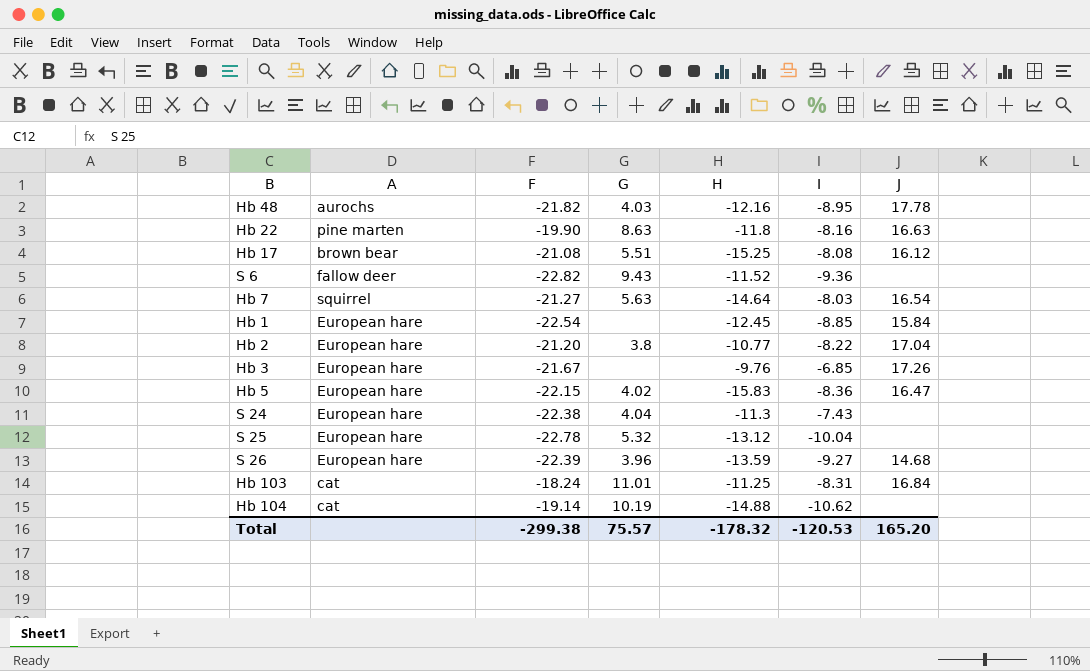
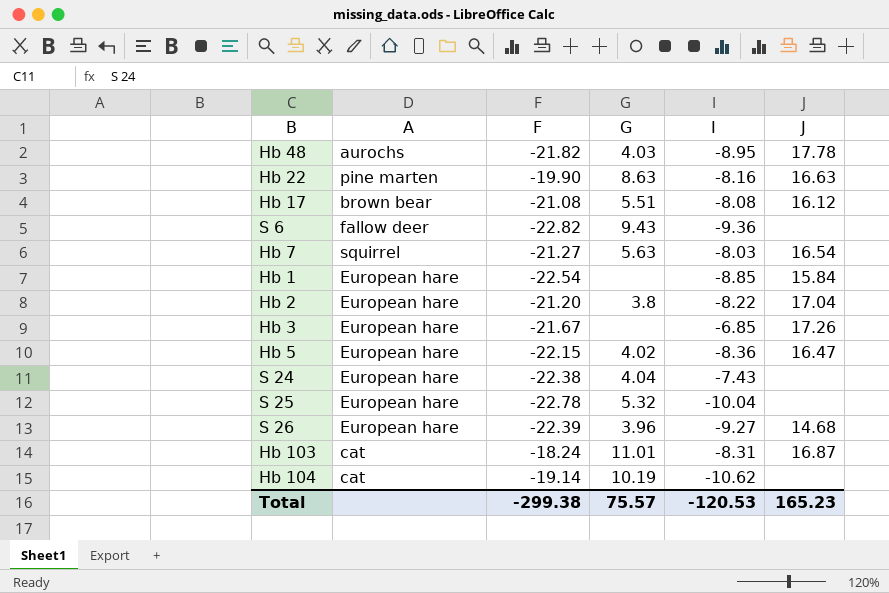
column H | position: 5 -> none
Hb 103 | J: 16.84 -> 16.87
Total | J: 165.20 -> 165.23

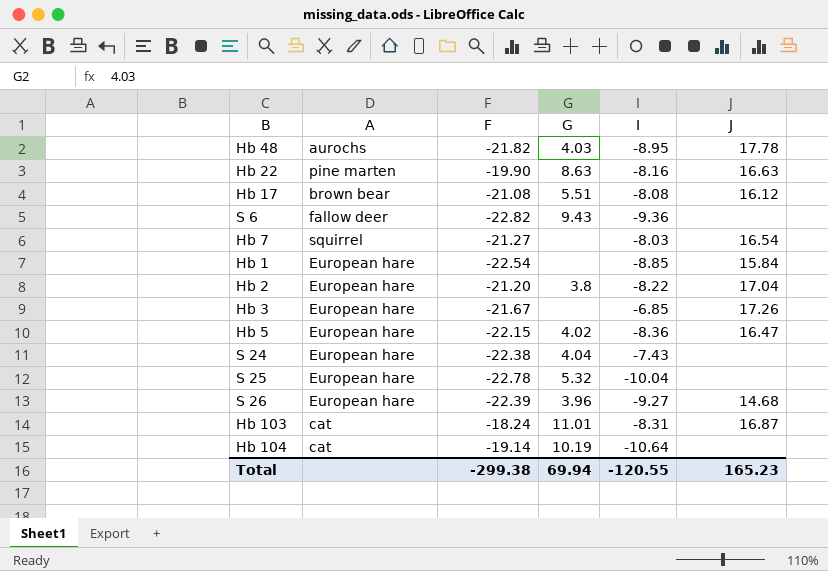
Hb 7 | G: 5.63 -> none
Hb 104 | I: -10.62 -> -10.64
Total | G: 75.57 -> 69.94
Total | I: -120.53 -> -120.55

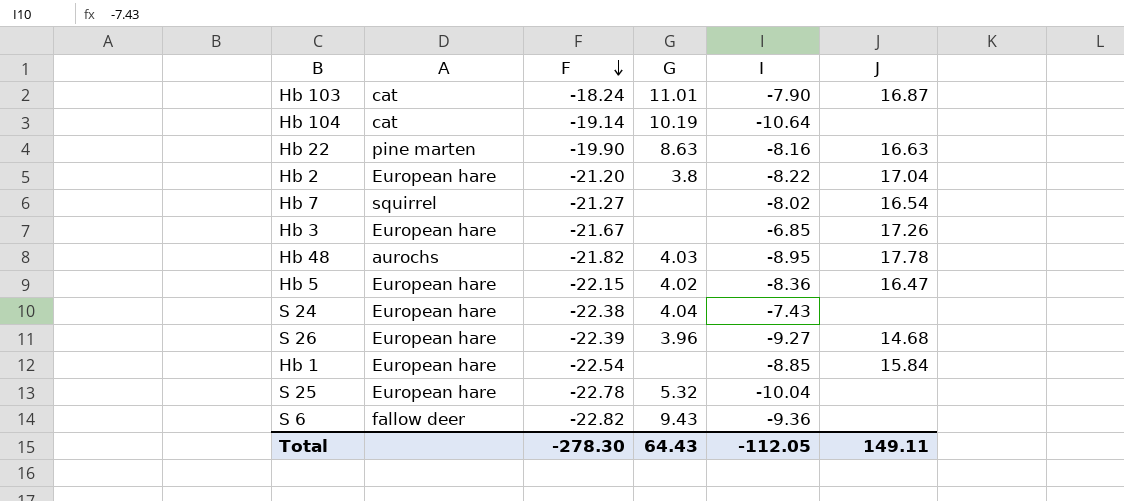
row order: none -> F descending
row Hb 17: brown bear | -21.08 | 5.51 | -8.08 | 16.12 -> none
Hb 103 | I: -8.31 -> -7.90
Hb 7 | I: -8.03 -> -8.02
Total | F: -299.38 -> -278.30
Total | G: 69.94 -> 64.43
Total | I: -120.55 -> -112.05
Total | J: 165.23 -> 149.11

